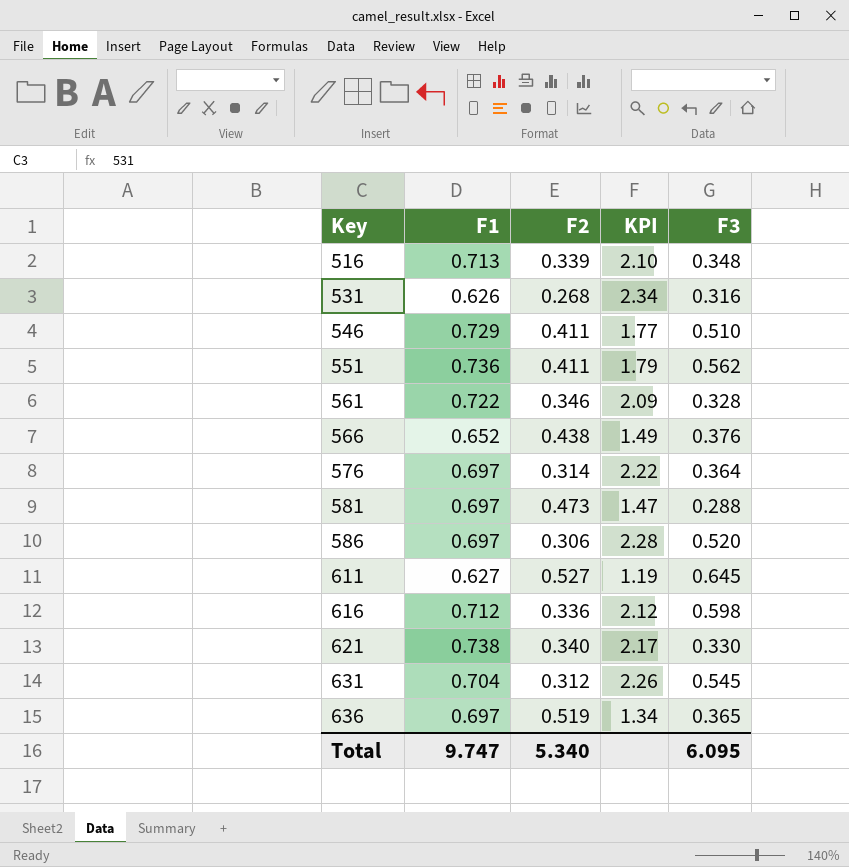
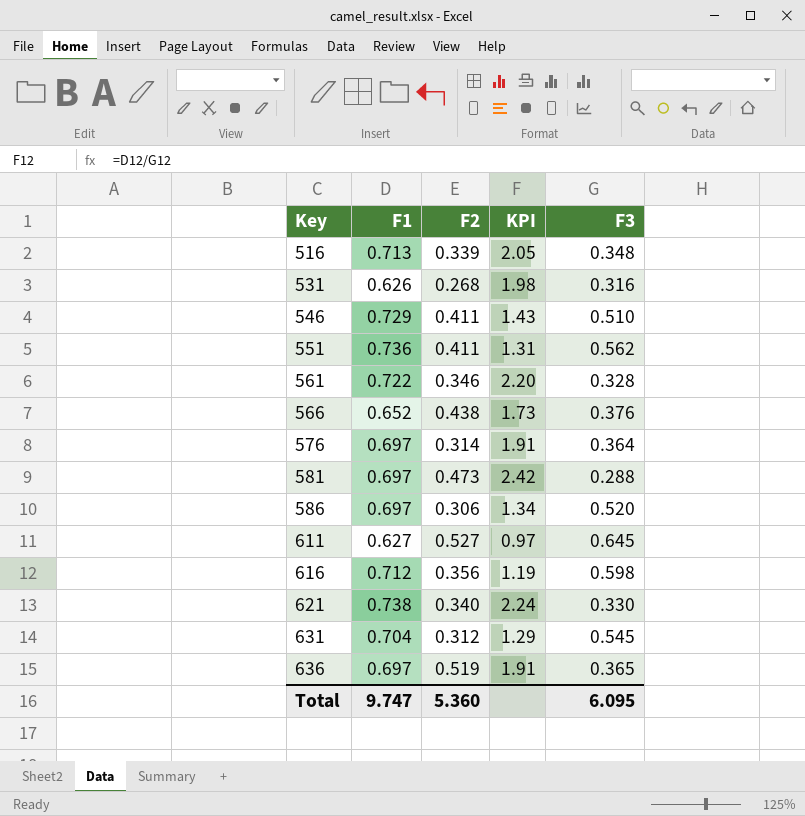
column KPI | formula: [F1] / [F2] -> [F1] / [F3]
616 | F2: 0.336 -> 0.356
Total | F2: 5.340 -> 5.360

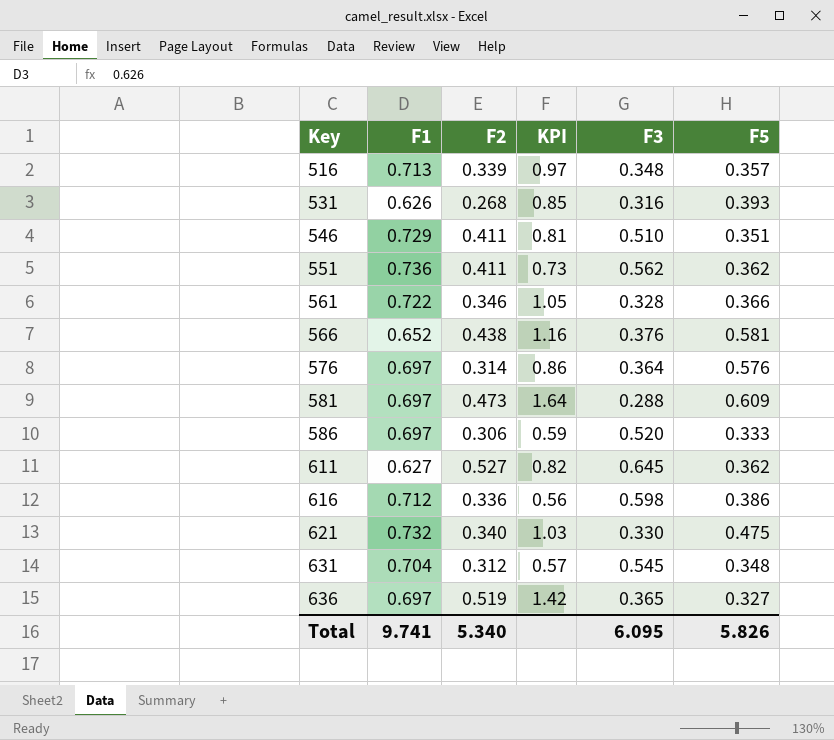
column KPI | formula: [F1] / [F3] -> [F2] / [F3]
column F5 | position: none -> 6
616 | F2: 0.356 -> 0.336
621 | F1: 0.738 -> 0.732
Total | F1: 9.747 -> 9.741
Total | F2: 5.360 -> 5.340

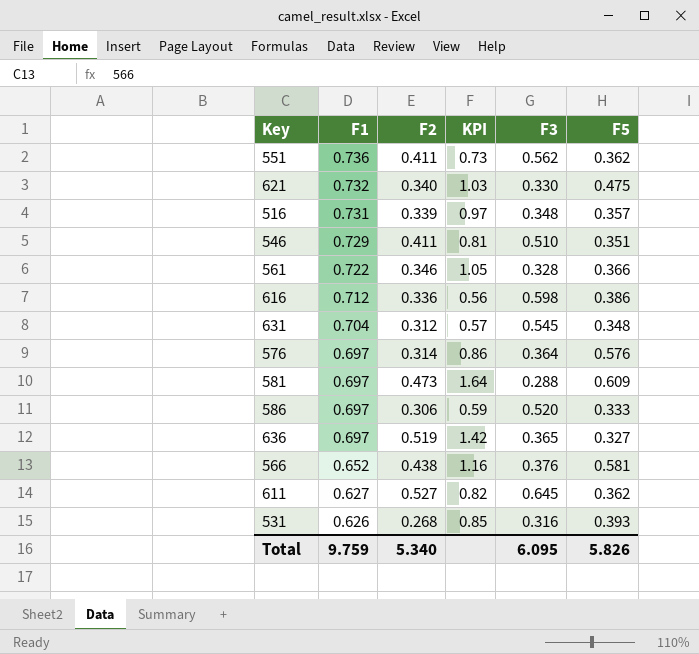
row order: Key ascending -> F1 descending
516 | F1: 0.713 -> 0.731
Total | F1: 9.741 -> 9.759

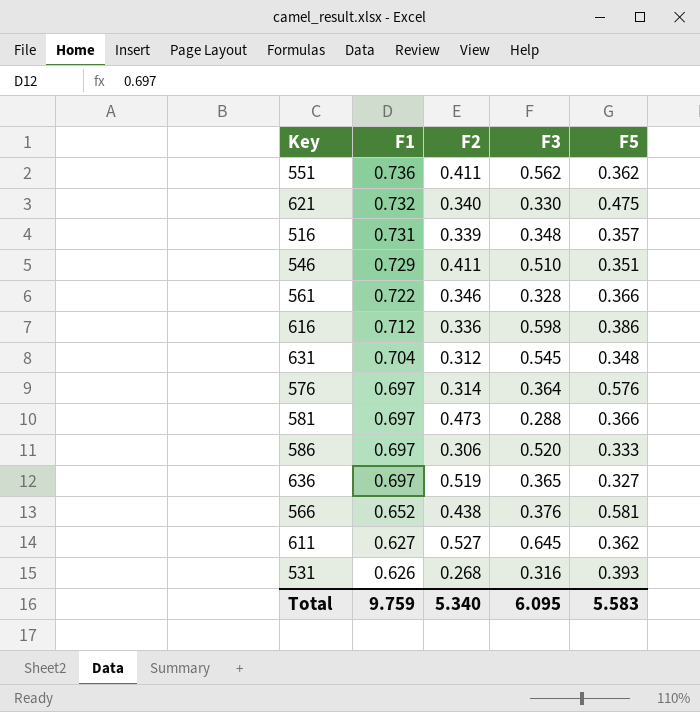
column KPI | formula: [F2] / [F3] -> none
581 | F5: 0.609 -> 0.366
Total | F5: 5.826 -> 5.583

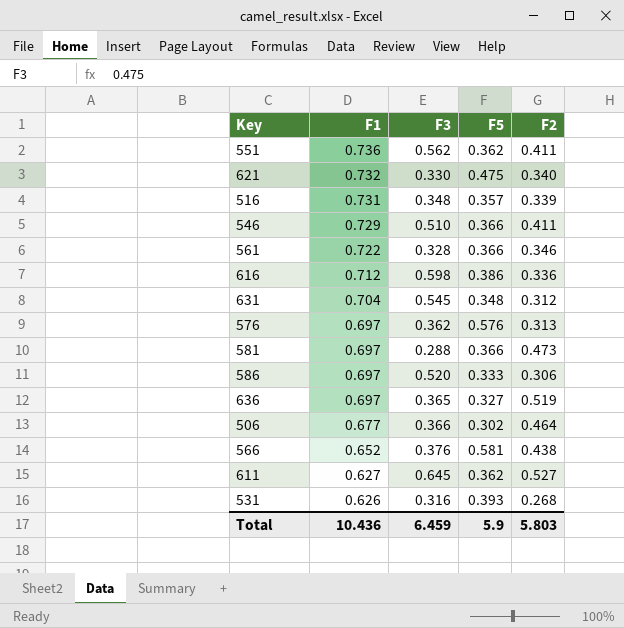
column F2 | position: 3 -> 5
546 | F5: 0.351 -> 0.366
576 | F3: 0.364 -> 0.362
576 | F2: 0.314 -> 0.313
row 506: none -> 0.677 | 0.366 | 0.302 | 0.464
Total | F1: 9.759 -> 10.436
Total | F3: 6.095 -> 6.459
Total | F5: 5.583 -> 5.9
Total | F2: 5.340 -> 5.803

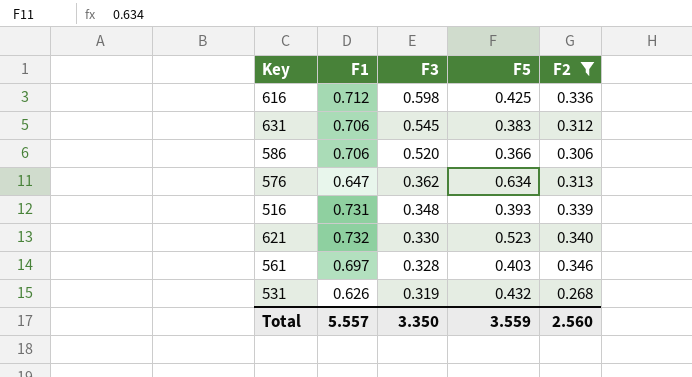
filter: none -> F2 <= 0.346
row order: F1 descending -> F3 descending
616 | F5: 0.386 -> 0.425
631 | F1: 0.704 -> 0.706
631 | F5: 0.348 -> 0.383
586 | F1: 0.697 -> 0.706
586 | F5: 0.333 -> 0.366
576 | F1: 0.697 -> 0.647
576 | F5: 0.576 -> 0.634
516 | F5: 0.357 -> 0.393
621 | F5: 0.475 -> 0.523
561 | F1: 0.722 -> 0.697
561 | F5: 0.366 -> 0.403
531 | F3: 0.316 -> 0.319
531 | F5: 0.393 -> 0.432
Total | F1: 10.436 -> 5.557
Total | F3: 6.459 -> 3.350
Total | F5: 5.9 -> 3.559
Total | F2: 5.803 -> 2.560

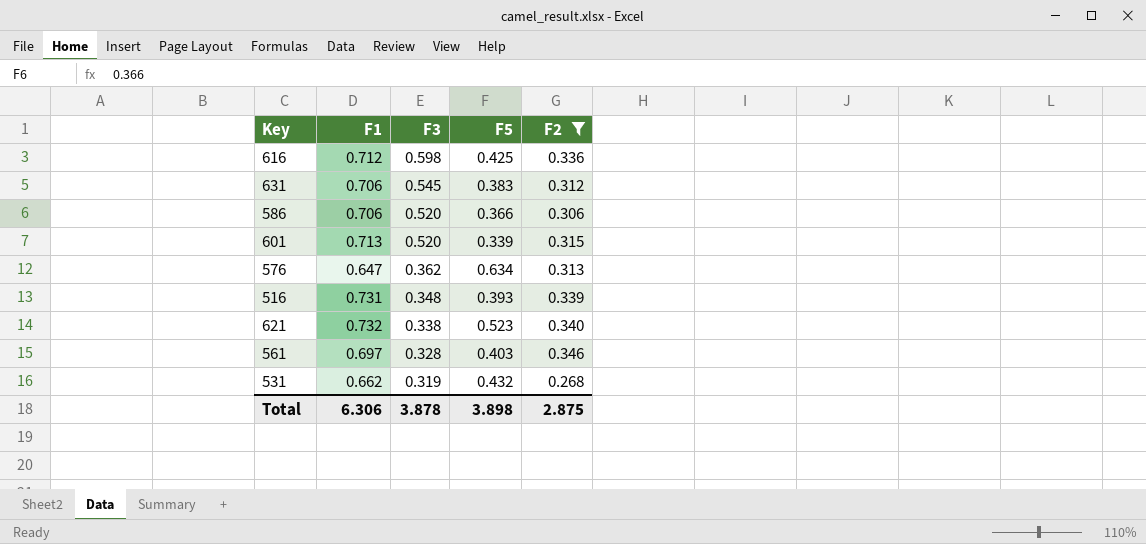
row 601: none -> 0.713 | 0.520 | 0.339 | 0.315
621 | F3: 0.330 -> 0.338
531 | F1: 0.626 -> 0.662
Total | F1: 5.557 -> 6.306
Total | F3: 3.350 -> 3.878
Total | F5: 3.559 -> 3.898
Total | F2: 2.560 -> 2.875

